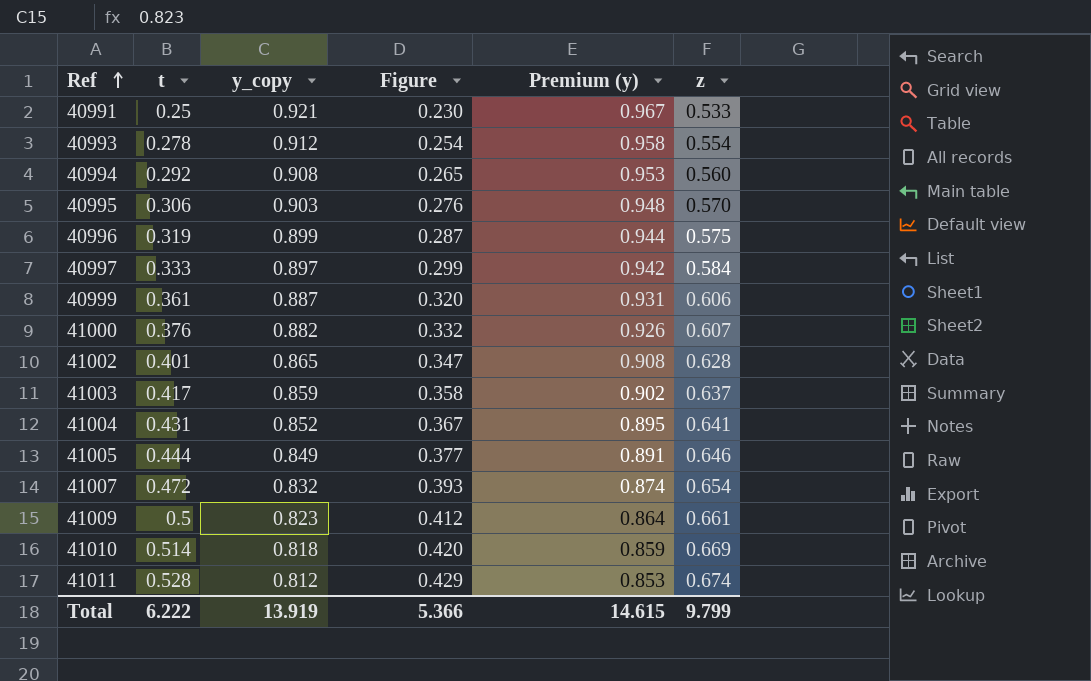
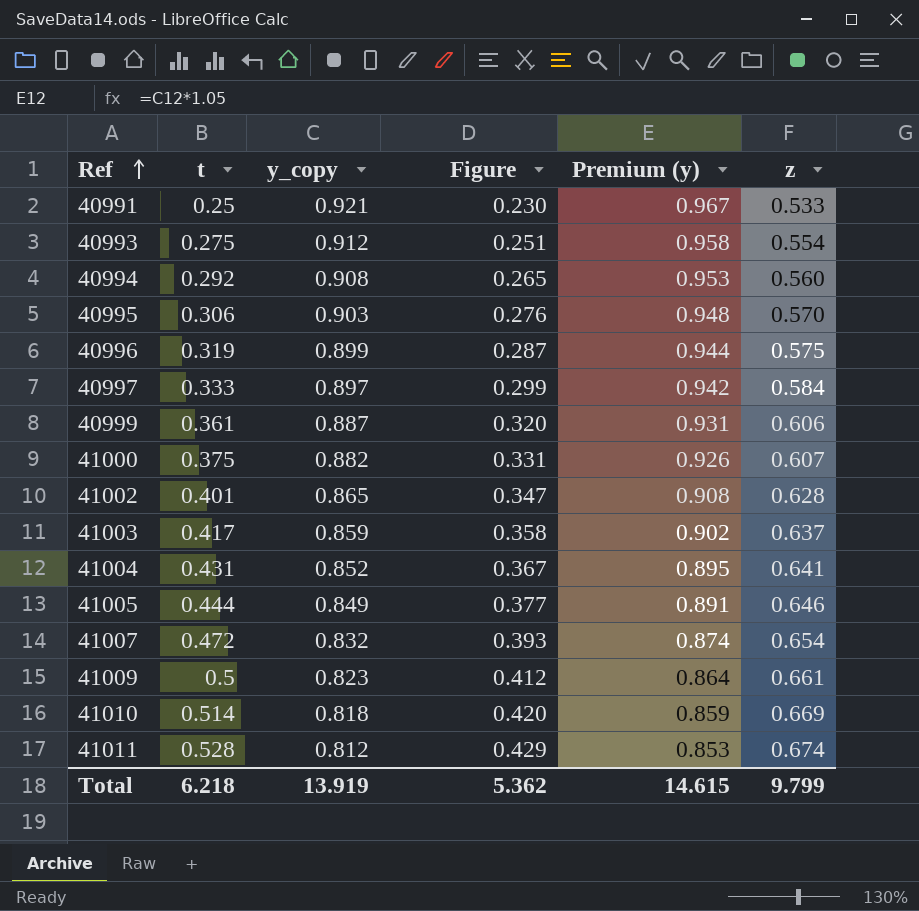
40993 | t: 0.278 -> 0.275
40993 | Figure: 0.254 -> 0.251
41000 | t: 0.376 -> 0.375
41000 | Figure: 0.332 -> 0.331
Total | t: 6.222 -> 6.218
Total | Figure: 5.366 -> 5.362

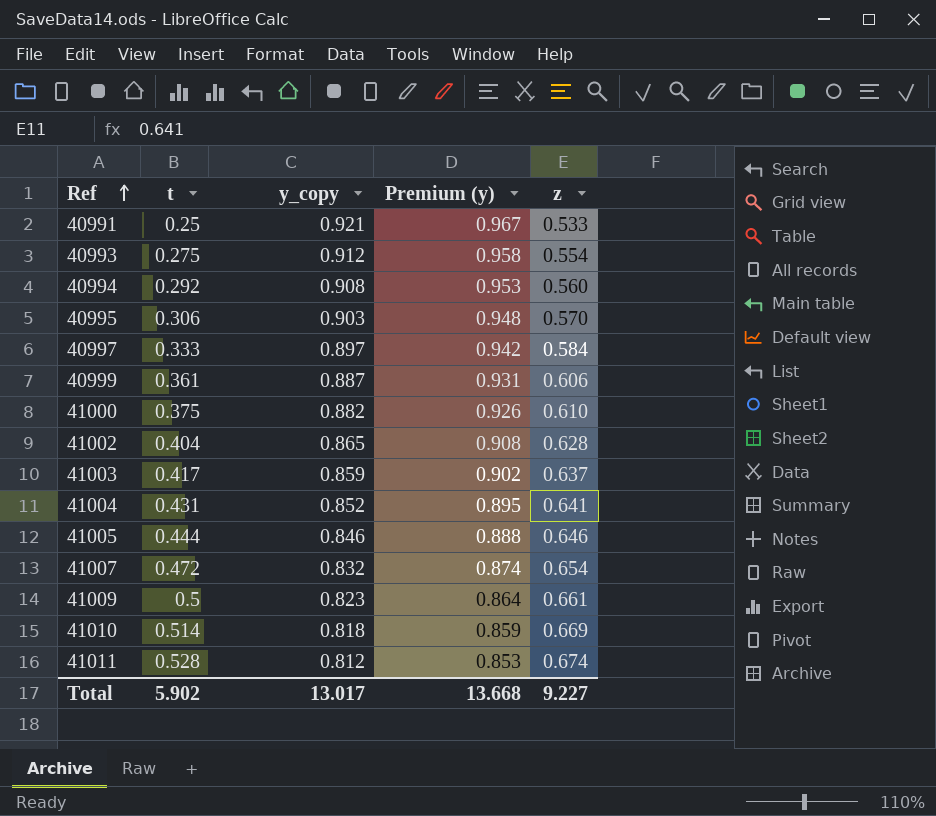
column Figure | formula: [t] * [y_copy] -> none
row 40996: 0.319 | 0.899 | 0.287 | 0.944 | 0.575 -> none
41000 | z: 0.607 -> 0.610
41002 | t: 0.401 -> 0.404
41005 | y_copy: 0.849 -> 0.846
41005 | Premium (y): 0.891 -> 0.888
Total | t: 6.218 -> 5.902
Total | y_copy: 13.919 -> 13.017
Total | Premium (y): 14.615 -> 13.668
Total | z: 9.799 -> 9.227

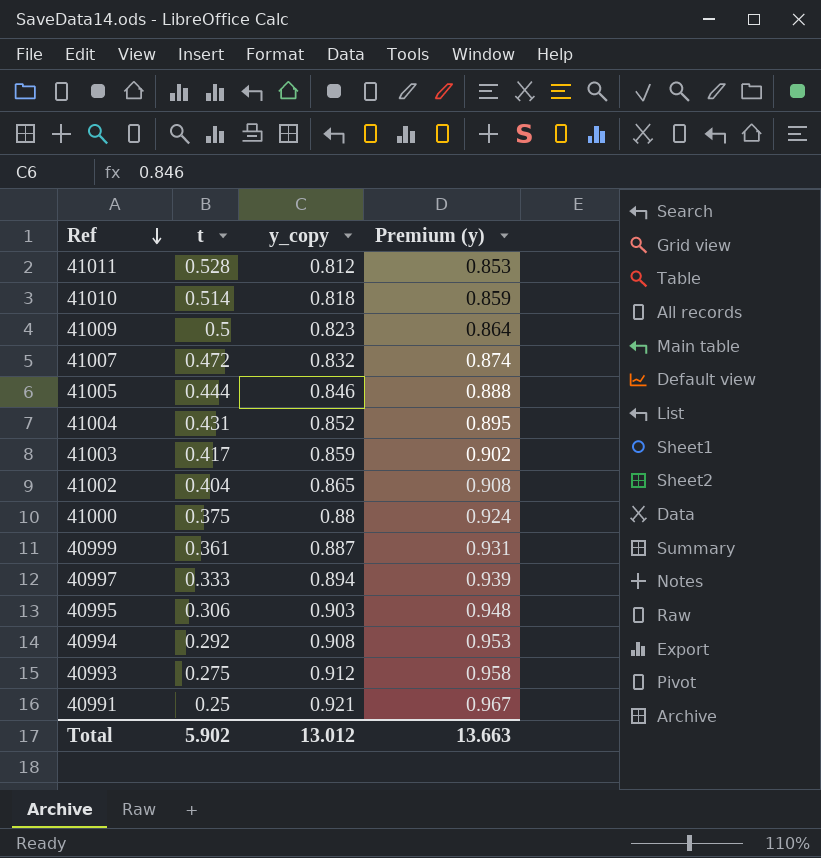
row order: Ref ascending -> Ref descending
column z | position: 5 -> none
41000 | y_copy: 0.882 -> 0.88
41000 | Premium (y): 0.926 -> 0.924
40997 | y_copy: 0.897 -> 0.894
40997 | Premium (y): 0.942 -> 0.939
Total | y_copy: 13.017 -> 13.012
Total | Premium (y): 13.668 -> 13.663

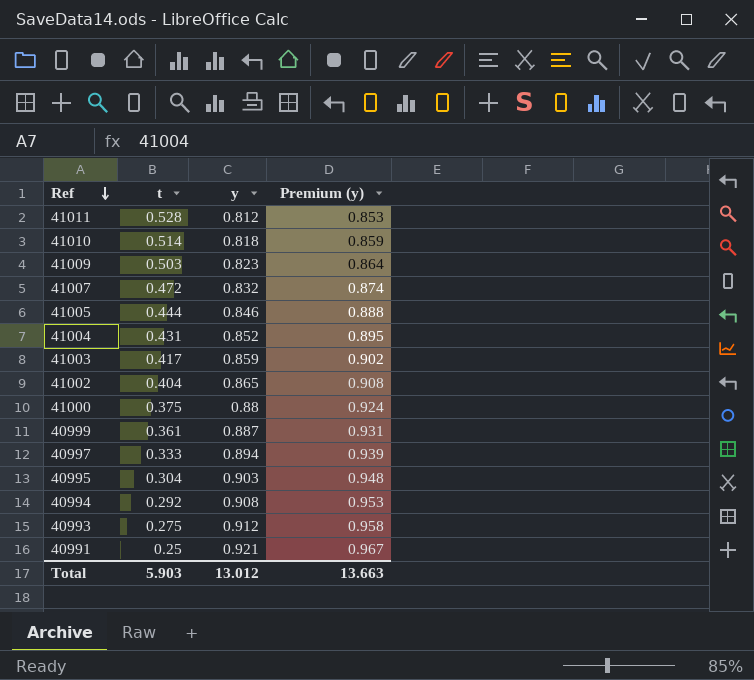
column name: y_copy -> y
41009 | t: 0.5 -> 0.503
40995 | t: 0.306 -> 0.304
Total | t: 5.902 -> 5.903

